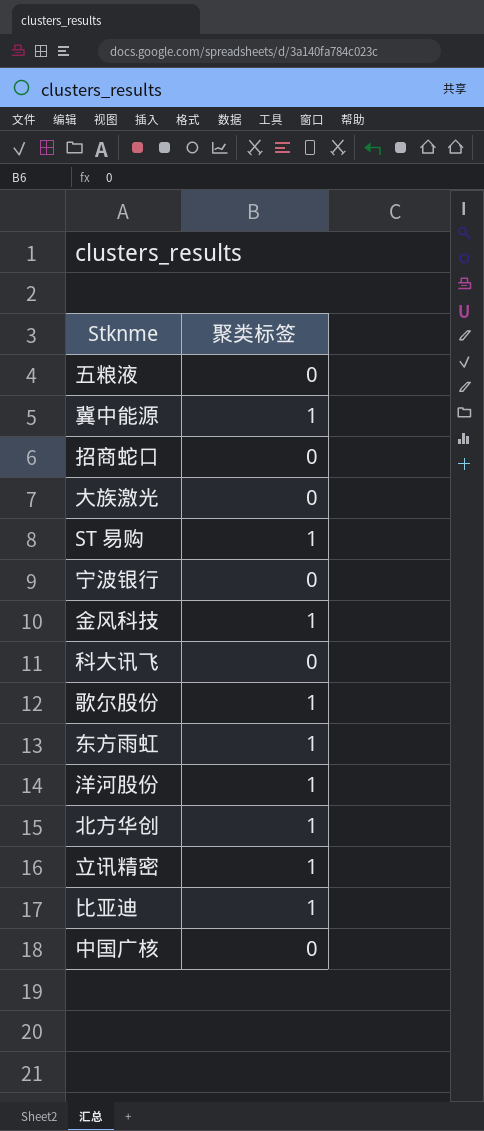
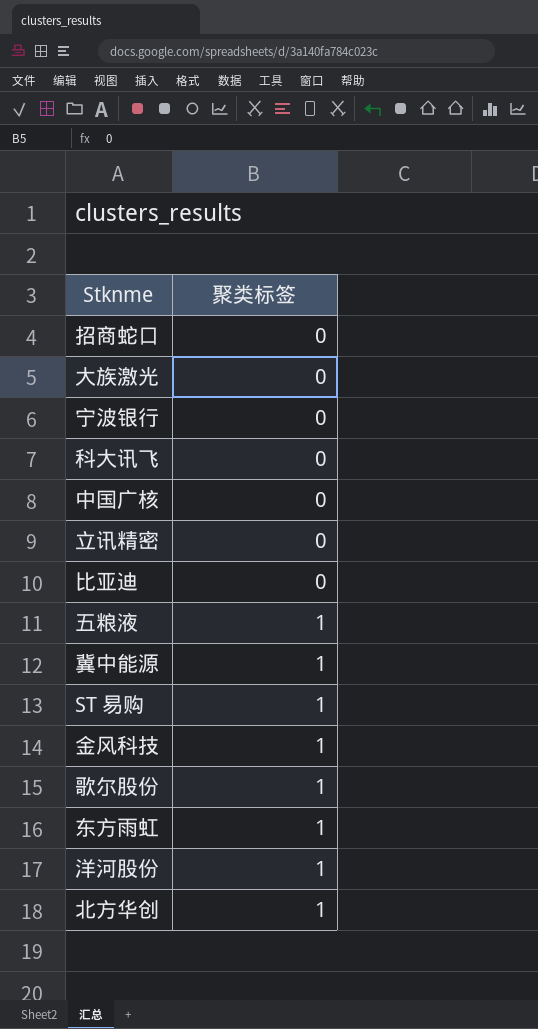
row order: none -> 聚类标签 ascending
立讯精密 | 聚类标签: 1 -> 0
比亚迪 | 聚类标签: 1 -> 0
五粮液 | 聚类标签: 0 -> 1

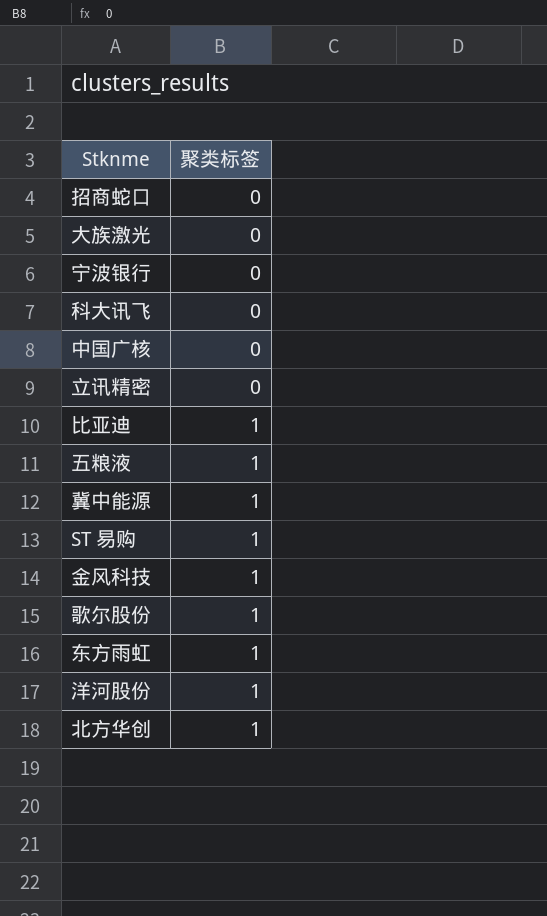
比亚迪 | 聚类标签: 0 -> 1

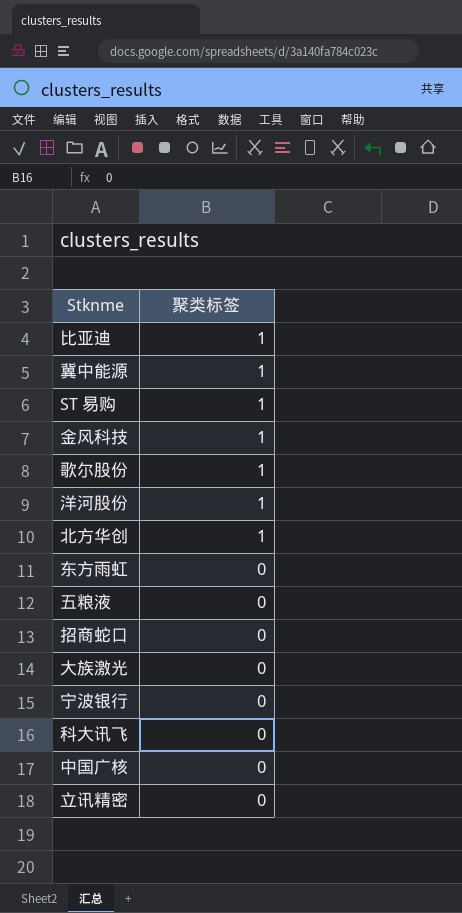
row order: 聚类标签 ascending -> 聚类标签 descending
东方雨虹 | 聚类标签: 1 -> 0
五粮液 | 聚类标签: 1 -> 0

